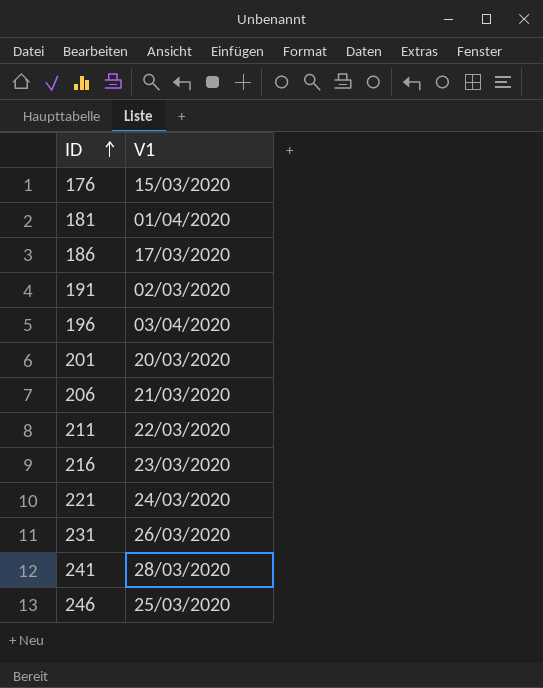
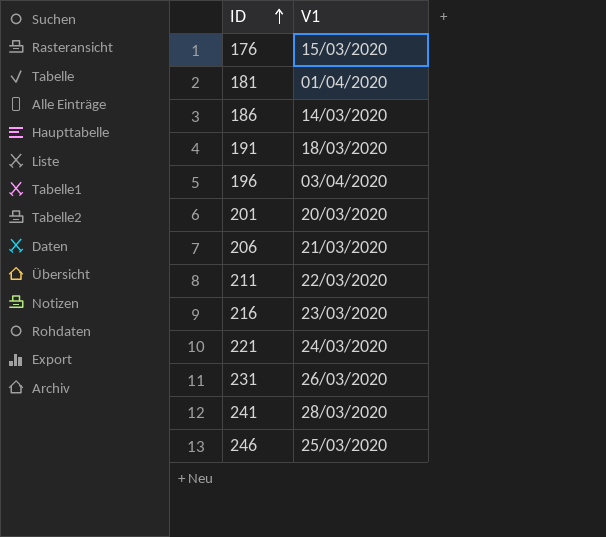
186 | V1: 17/03/2020 -> 14/03/2020
191 | V1: 02/03/2020 -> 18/03/2020

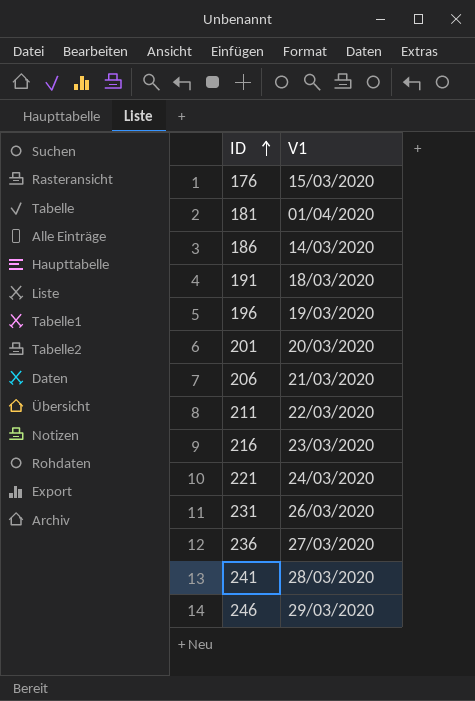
196 | V1: 03/04/2020 -> 19/03/2020
row 236: none -> 27/03/2020
246 | V1: 25/03/2020 -> 29/03/2020

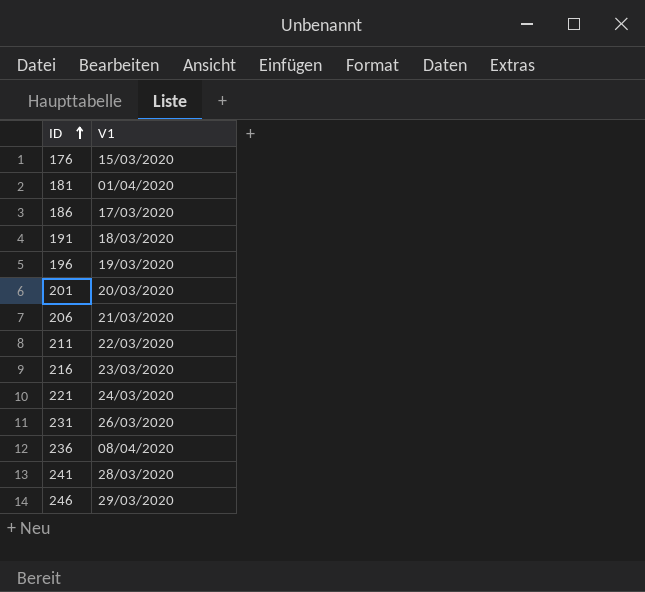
186 | V1: 14/03/2020 -> 17/03/2020
236 | V1: 27/03/2020 -> 08/04/2020

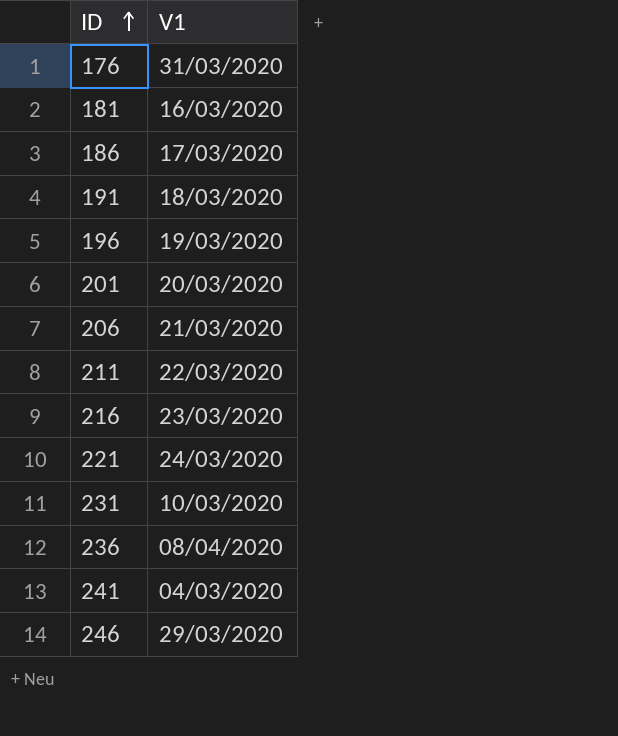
176 | V1: 15/03/2020 -> 31/03/2020
181 | V1: 01/04/2020 -> 16/03/2020
231 | V1: 26/03/2020 -> 10/03/2020
241 | V1: 28/03/2020 -> 04/03/2020

